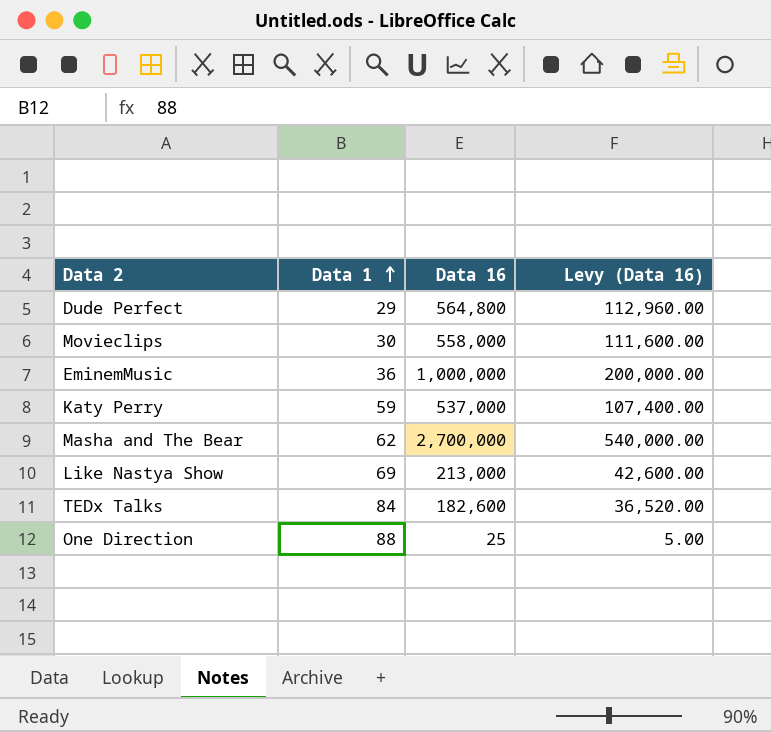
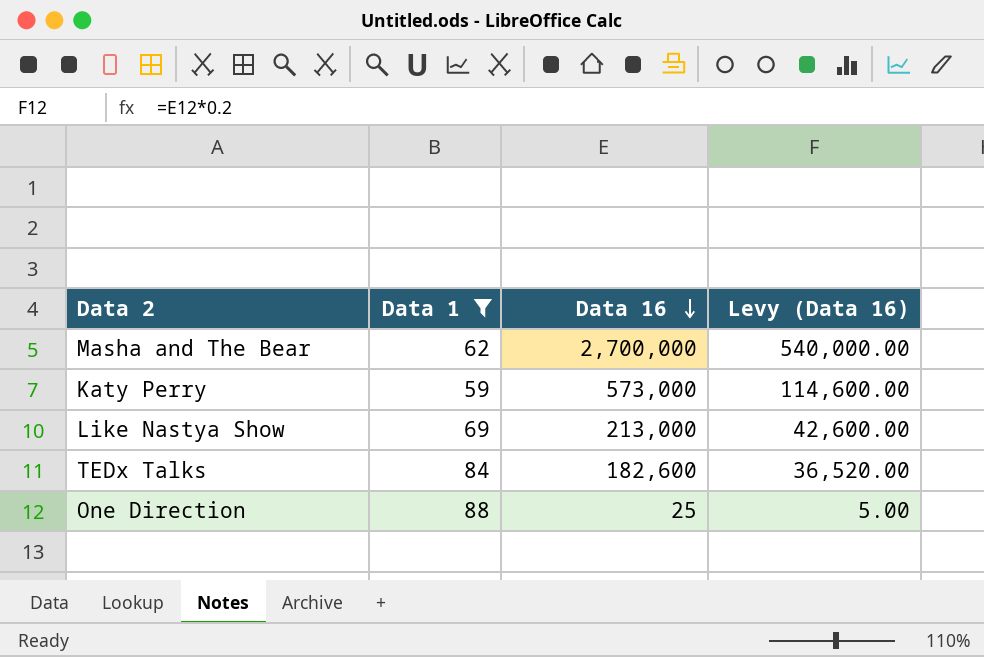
filter: none -> Data 1 >= 59
row order: Data 1 ascending -> Data 16 descending
Katy Perry | Data 16: 537,000 -> 573,000
Katy Perry | Levy (Data 16): 107,400.00 -> 114,600.00

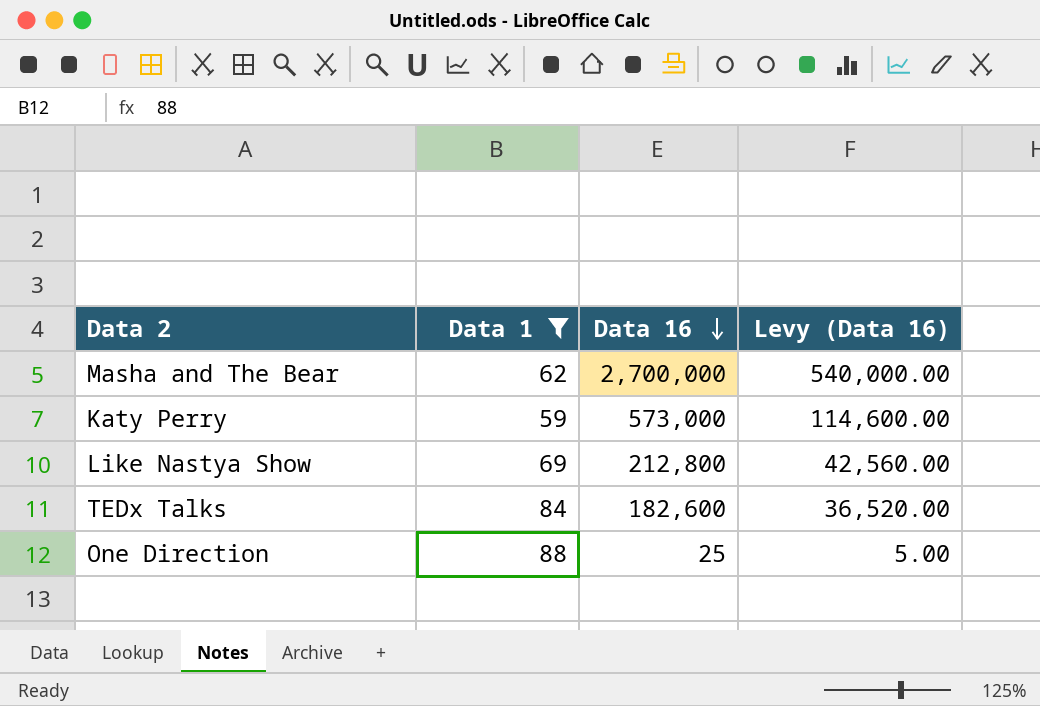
Like Nastya Show | Data 16: 213,000 -> 212,800
Like Nastya Show | Levy (Data 16): 42,600.00 -> 42,560.00

